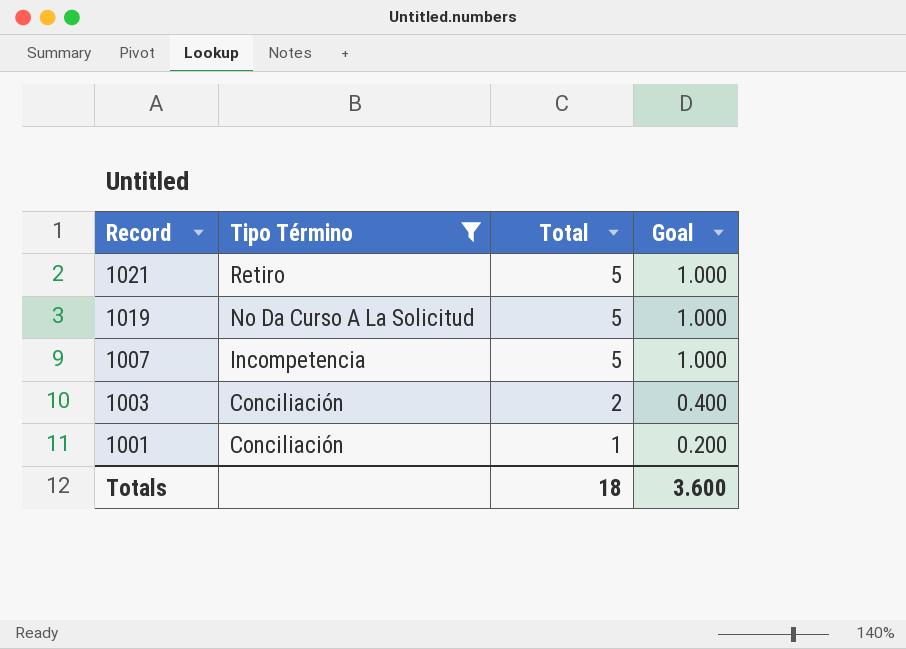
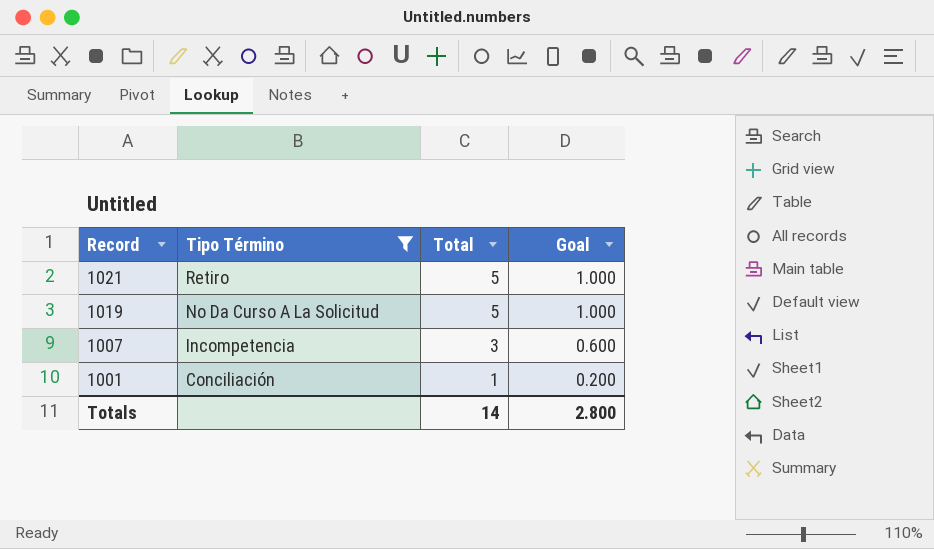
row 1003: Conciliación | 2 | 0.400 -> none
1007 | Total: 5 -> 3
1007 | Goal: 1.000 -> 0.600
Totals | Total: 18 -> 14
Totals | Goal: 3.600 -> 2.800

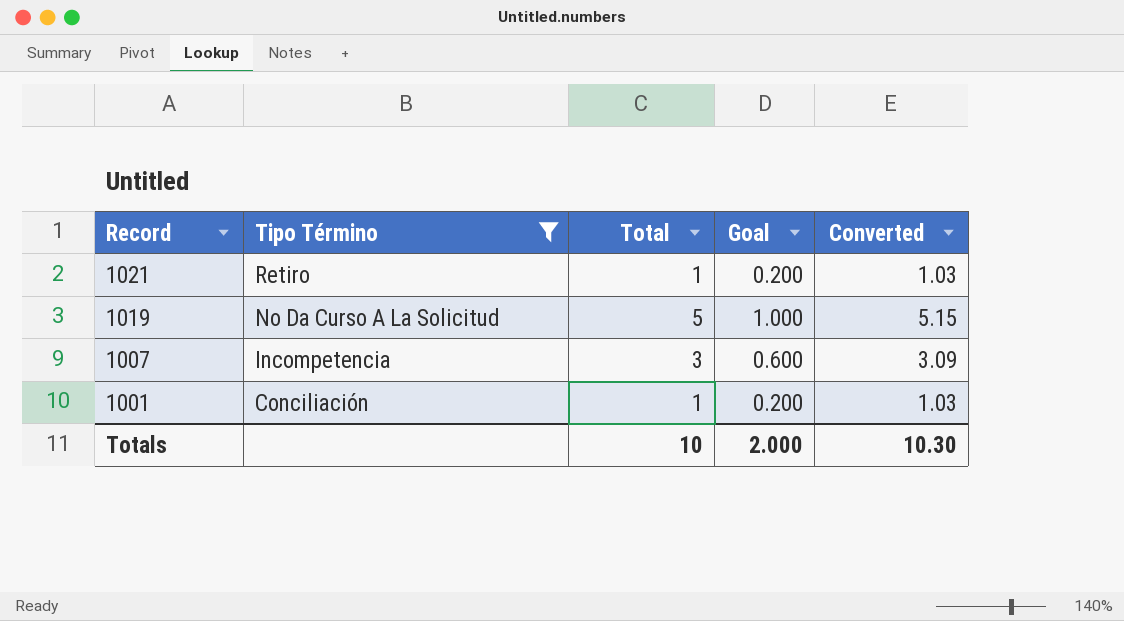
column Converted | formula: none -> [Total] * 1.03
1021 | Total: 5 -> 1
1021 | Goal: 1.000 -> 0.200
Totals | Total: 14 -> 10
Totals | Goal: 2.800 -> 2.000

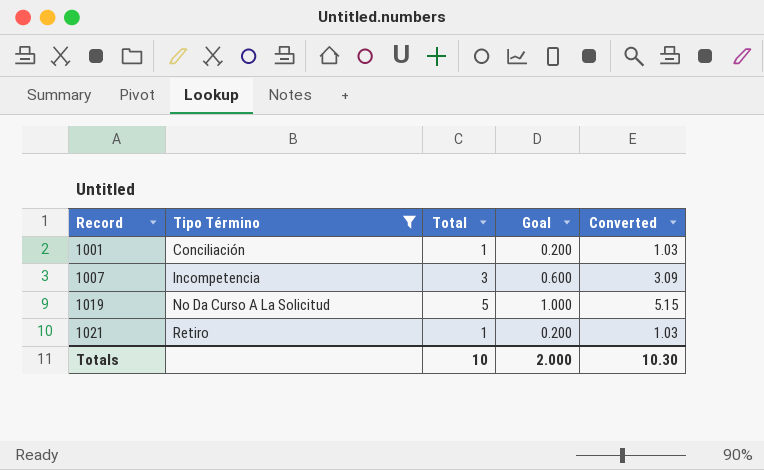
row order: Record descending -> Record ascending

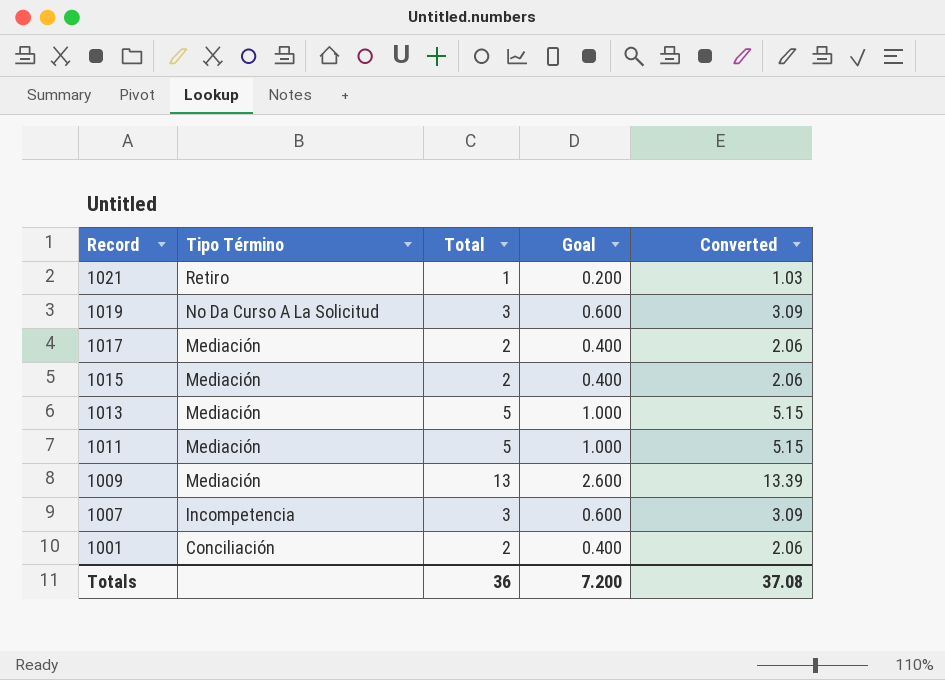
filter: Tipo Término != Mediación -> none
row order: Record ascending -> Record descending
1019 | Total: 5 -> 3
1019 | Goal: 1.000 -> 0.600
1019 | Converted: 5.15 -> 3.09
1001 | Total: 1 -> 2
1001 | Goal: 0.200 -> 0.400
1001 | Converted: 1.03 -> 2.06
Totals | Total: 10 -> 36
Totals | Goal: 2.000 -> 7.200
Totals | Converted: 10.30 -> 37.08

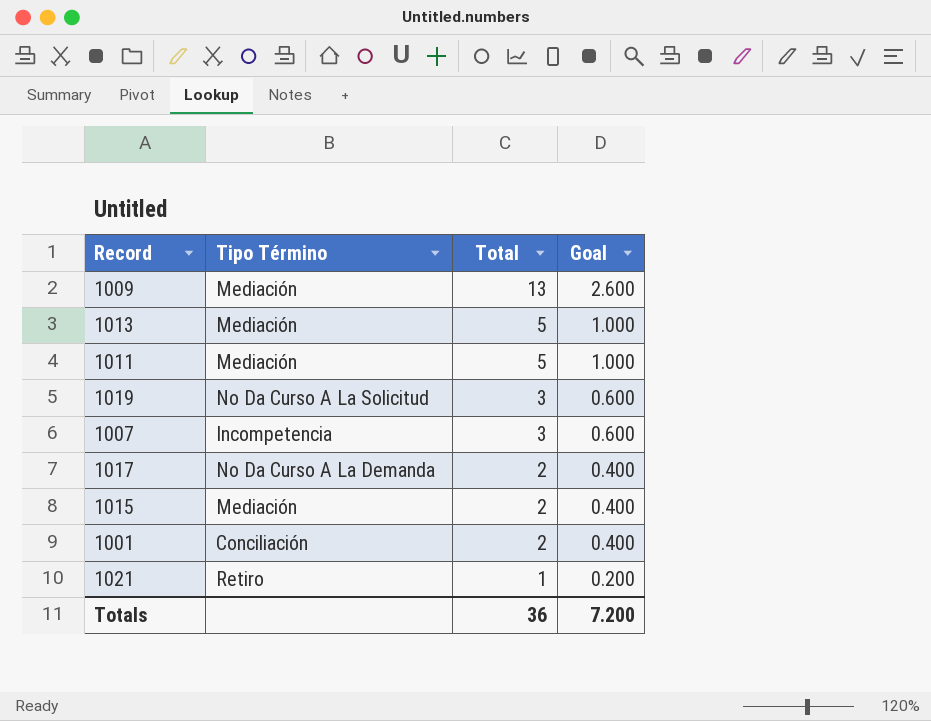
row order: Record descending -> Total descending
column Converted | formula: [Total] * 1.03 -> none
1017 | Tipo Término: Mediación -> No Da Curso A La Demanda

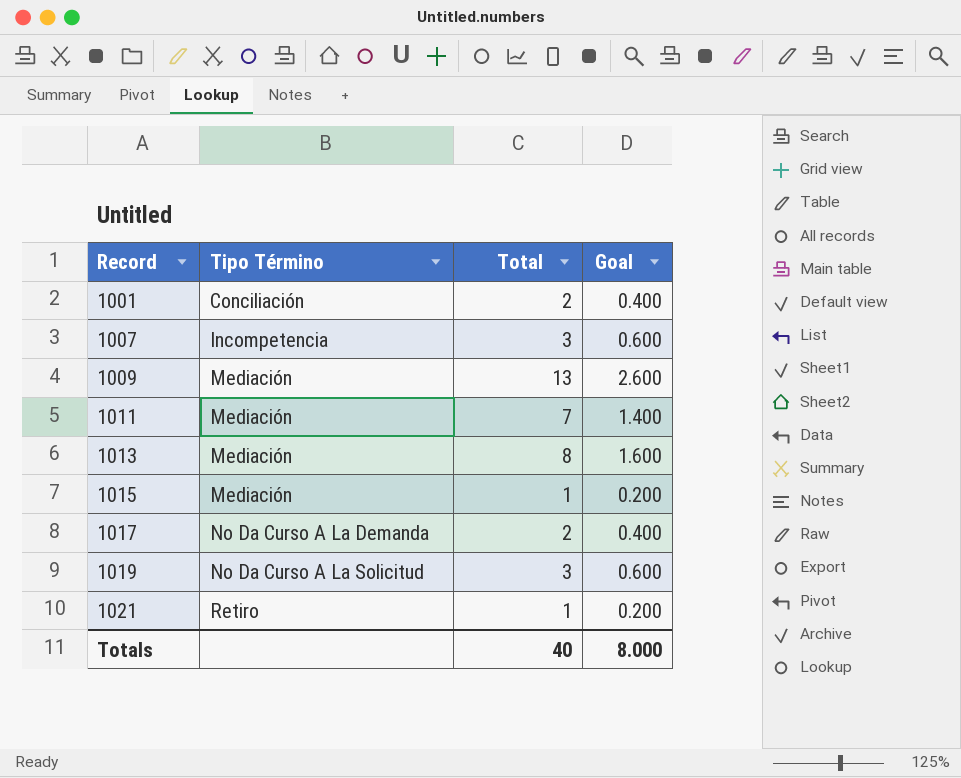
row order: Total descending -> Record ascending
1011 | Total: 5 -> 7
1011 | Goal: 1.000 -> 1.400
1013 | Total: 5 -> 8
1013 | Goal: 1.000 -> 1.600
1015 | Total: 2 -> 1
1015 | Goal: 0.400 -> 0.200
Totals | Total: 36 -> 40
Totals | Goal: 7.200 -> 8.000

